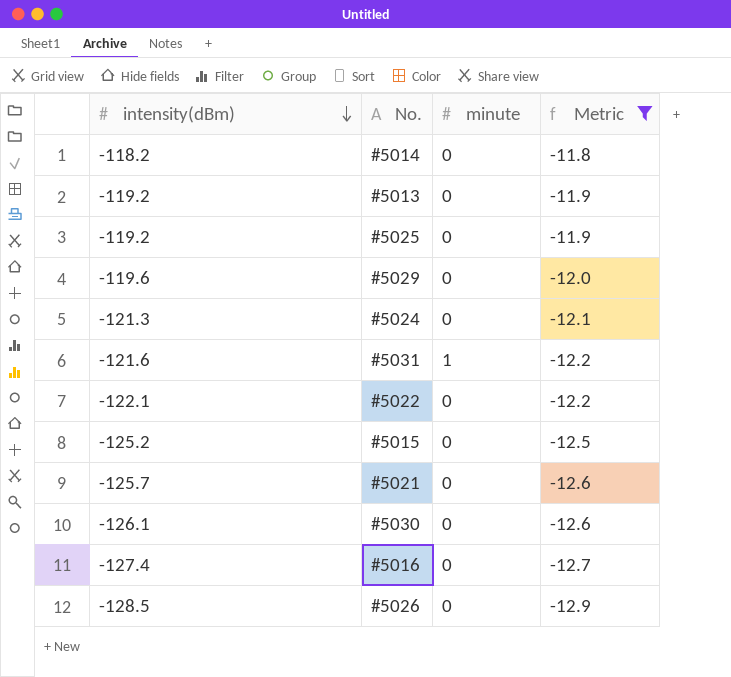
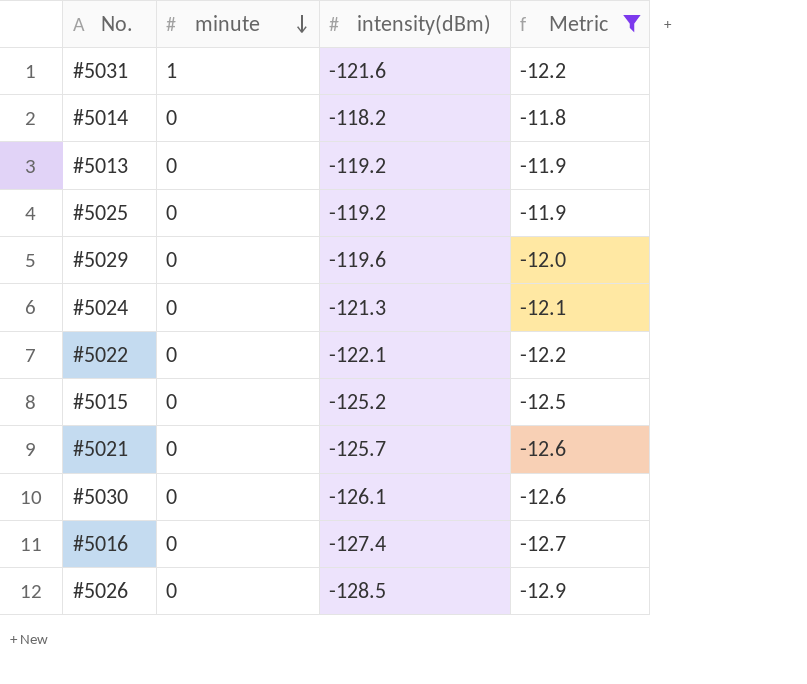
row order: intensity(dBm) descending -> minute descending
column intensity(dBm) | position: 1 -> 3

